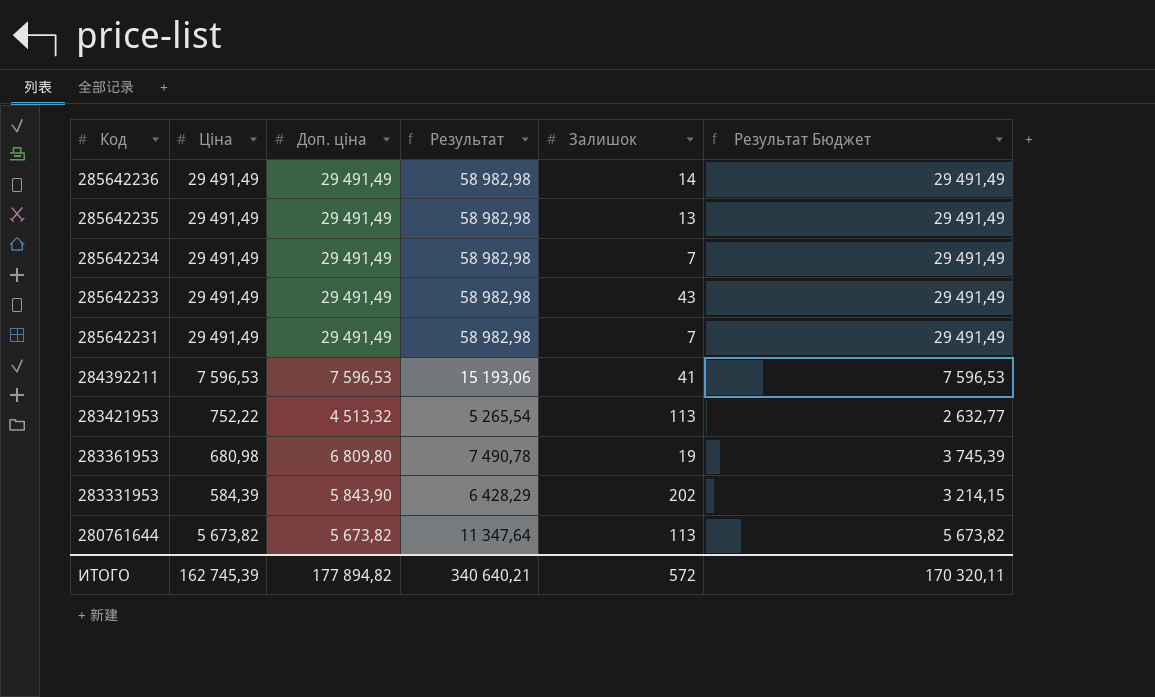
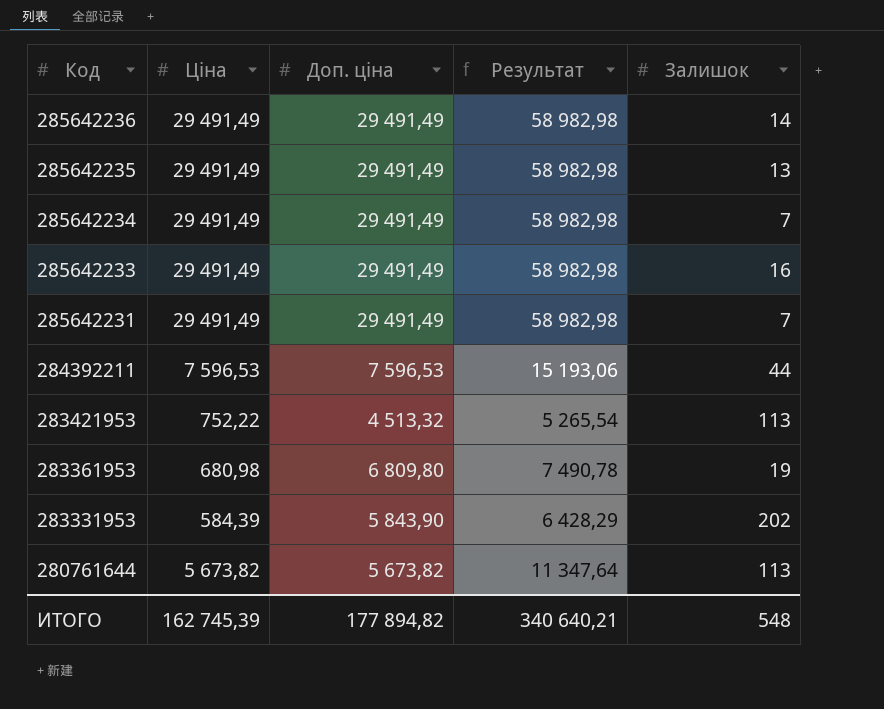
column Результат Бюджет | formula: [Результат] * 0,5 -> none
285642233 | Залишок: 43 -> 16
284392211 | Залишок: 41 -> 44
ИТОГО | Залишок: 572 -> 548

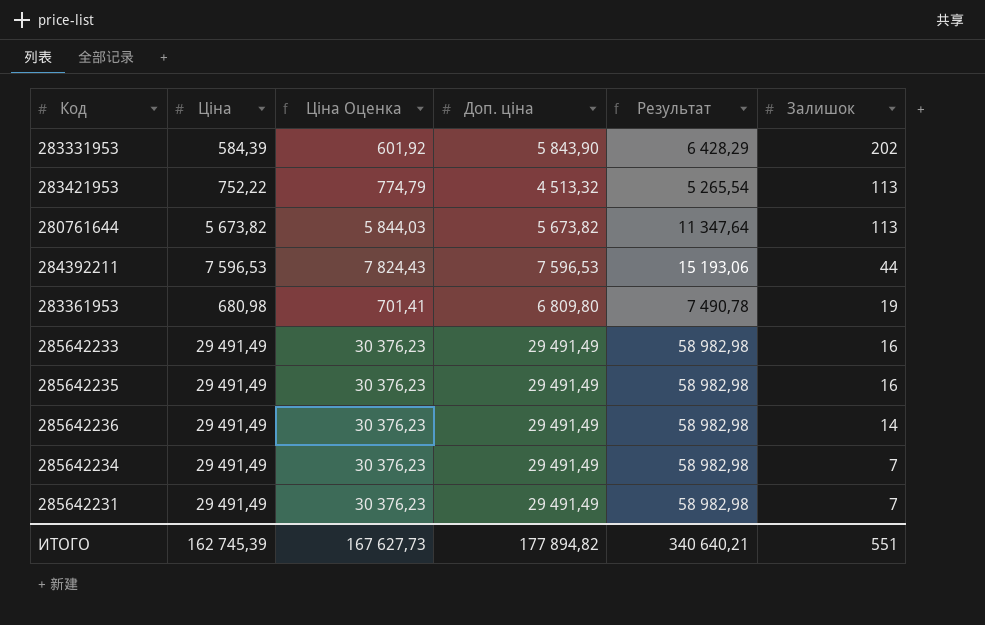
row order: Код descending -> Залишок descending
column Ціна Оценка | formula: none -> [Ціна] * 1,03
285642235 | Залишок: 13 -> 16
ИТОГО | Залишок: 548 -> 551

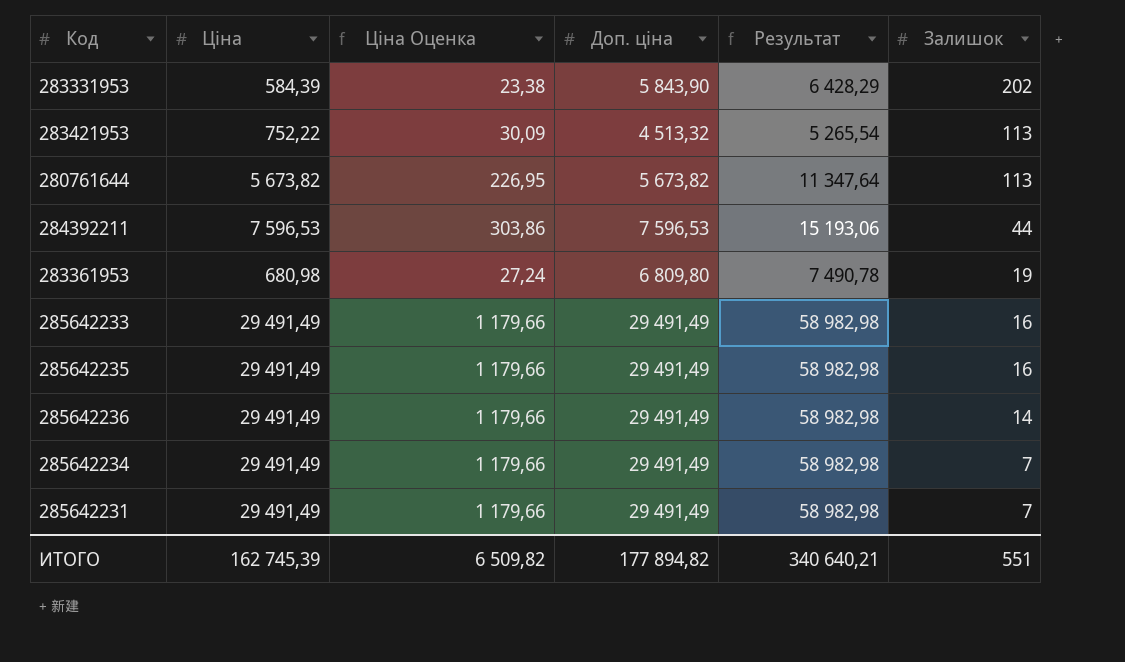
column Ціна Оценка | formula: [Ціна] * 1,03 -> [Ціна] * 0,04
ИТОГО | Ціна Оценка: 167 627,73 -> 6 509,82

